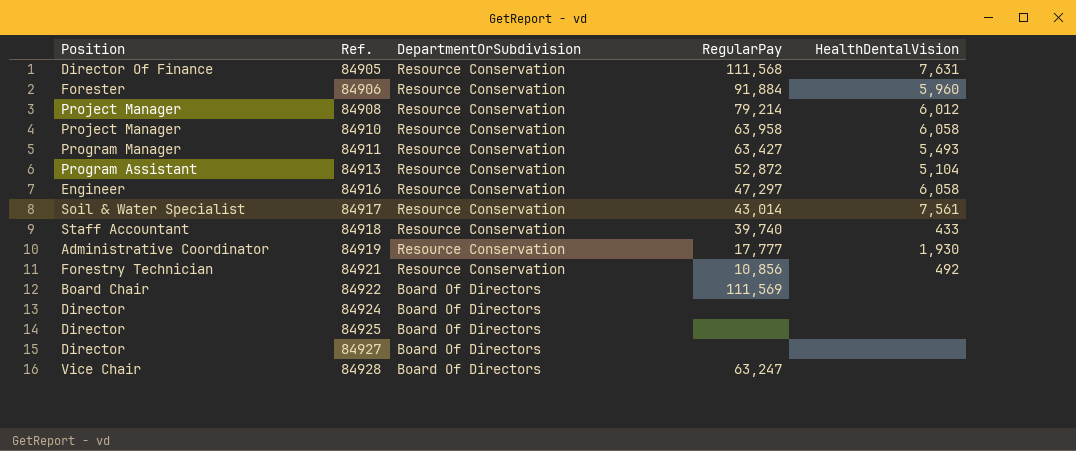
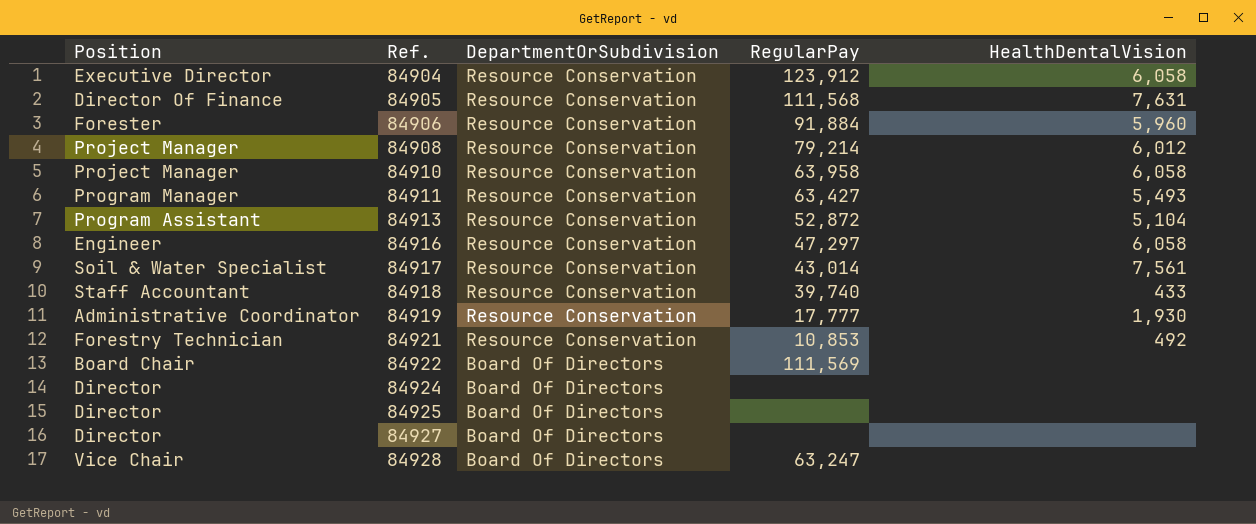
row 84904: none -> Executive Director | Resource Conservation | 123,912 | 6,058
84921 | RegularPay: 10,856 -> 10,853

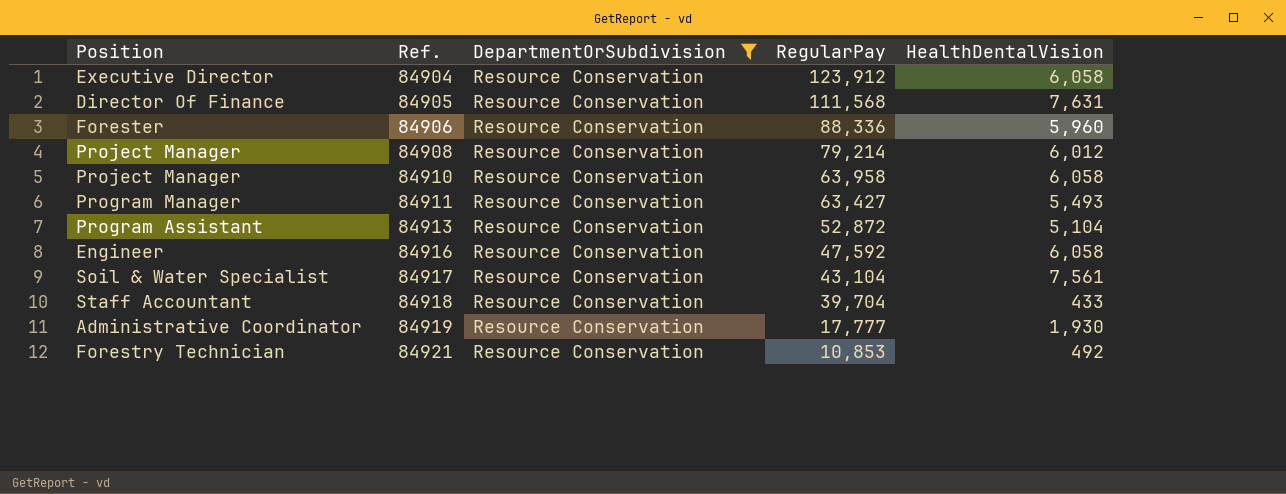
filter: none -> DepartmentOrSubdivision = Resource Conservation
84906 | RegularPay: 91,884 -> 88,336
84916 | RegularPay: 47,297 -> 47,592
84917 | RegularPay: 43,014 -> 43,104
84918 | RegularPay: 39,740 -> 39,704

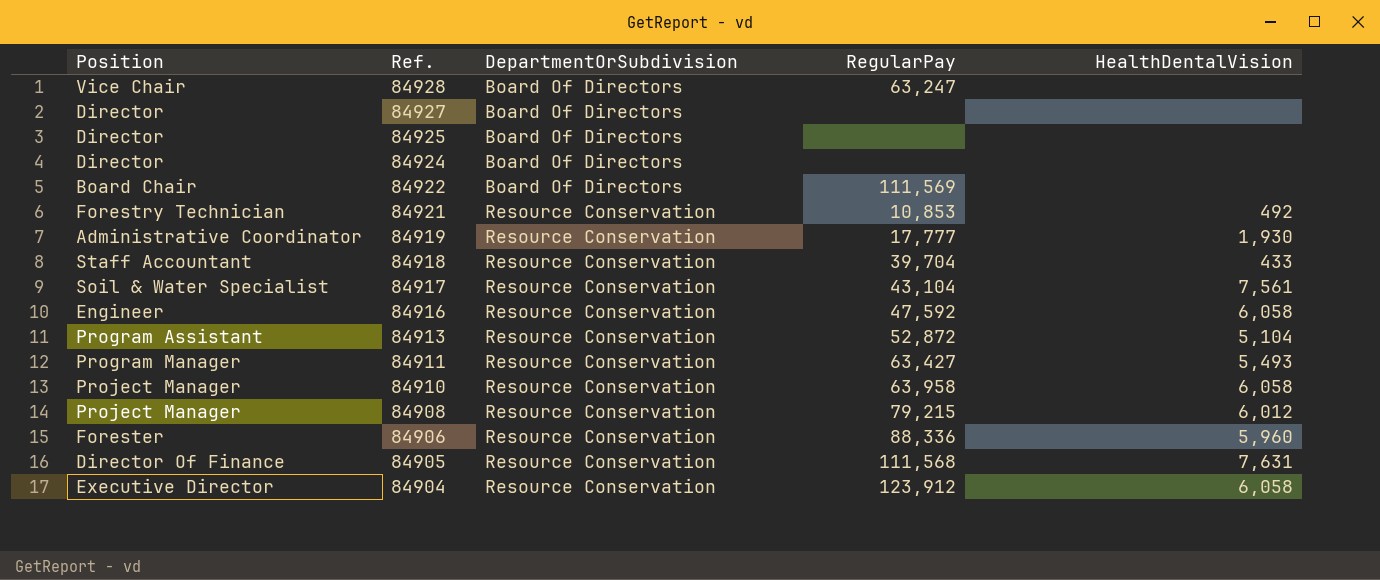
filter: DepartmentOrSubdivision = Resource Conservation -> none
row order: Ref. ascending -> Ref. descending
84908 | RegularPay: 79,214 -> 79,215

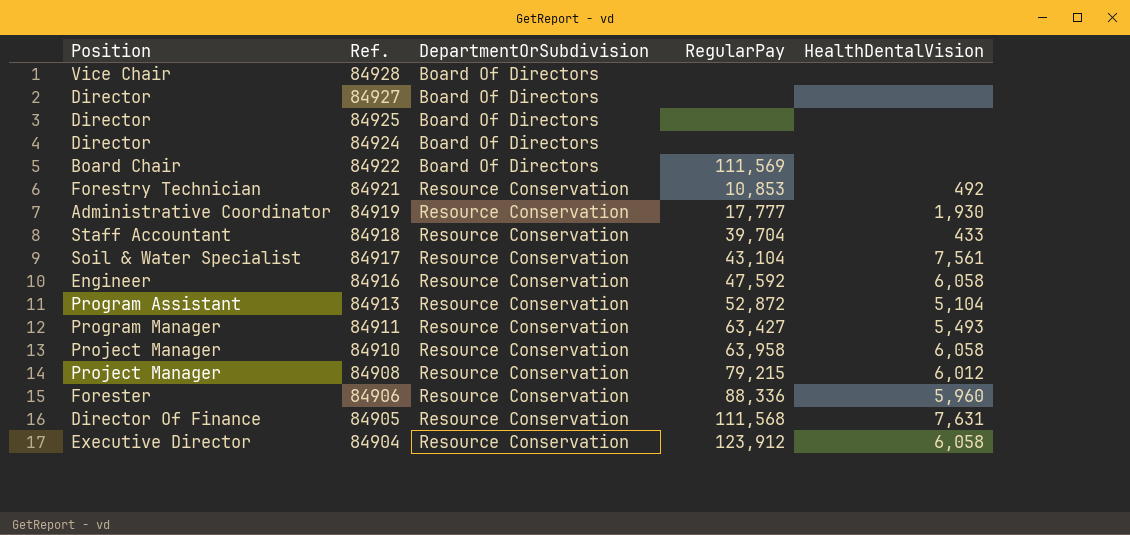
84928 | RegularPay: 63,247 -> none

